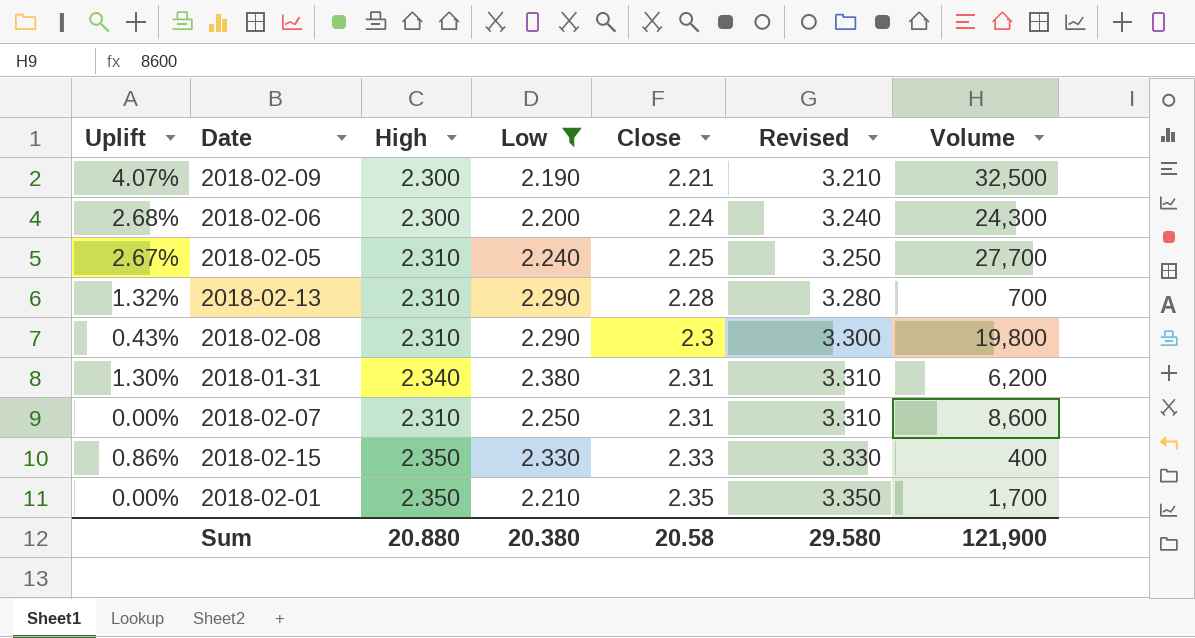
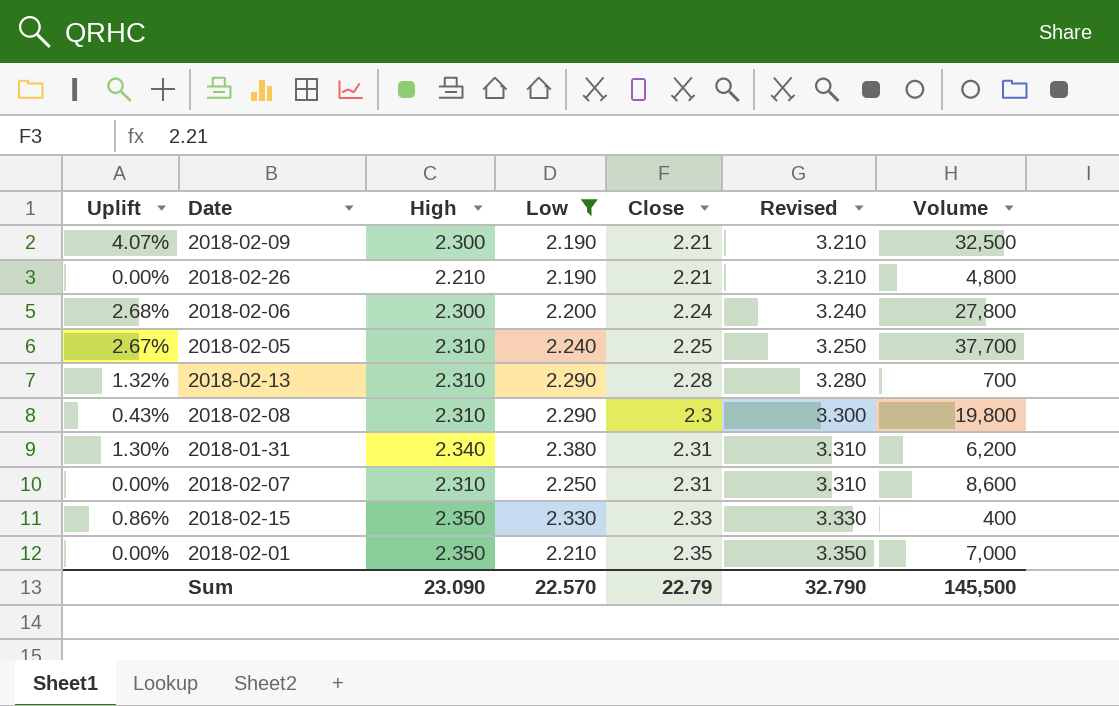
row 2018-02-26: none -> 0.00% | 2.210 | 2.190 | 2.21 | 3.210 | 4,800
2018-02-06 | Volume: 24,300 -> 27,800
2018-02-05 | Volume: 27,700 -> 37,700
2018-02-01 | Volume: 1,700 -> 7,000
Sum | High: 20.880 -> 23.090
Sum | Low: 20.380 -> 22.570
Sum | Close: 20.58 -> 22.79
Sum | Revised: 29.580 -> 32.790
Sum | Volume: 121,900 -> 145,500

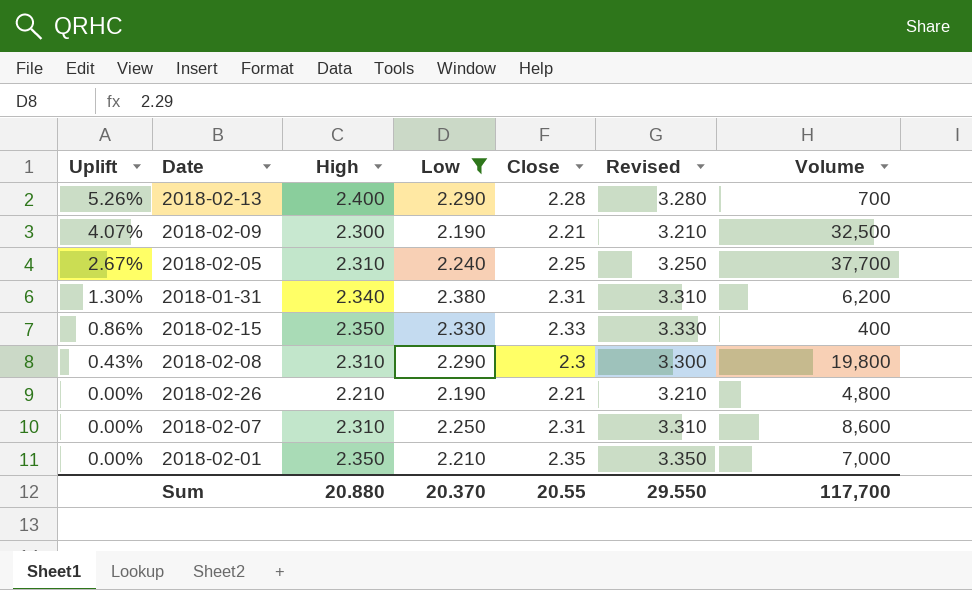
row order: Close ascending -> Uplift descending
row 2018-02-06: 2.68% | 2.300 | 2.200 | 2.24 | 3.240 | 27,800 -> none
2018-02-13 | Uplift: 1.32% -> 5.26%
2018-02-13 | High: 2.310 -> 2.400
Sum | High: 23.090 -> 20.880
Sum | Low: 22.570 -> 20.370
Sum | Close: 22.79 -> 20.55
Sum | Revised: 32.790 -> 29.550
Sum | Volume: 145,500 -> 117,700

